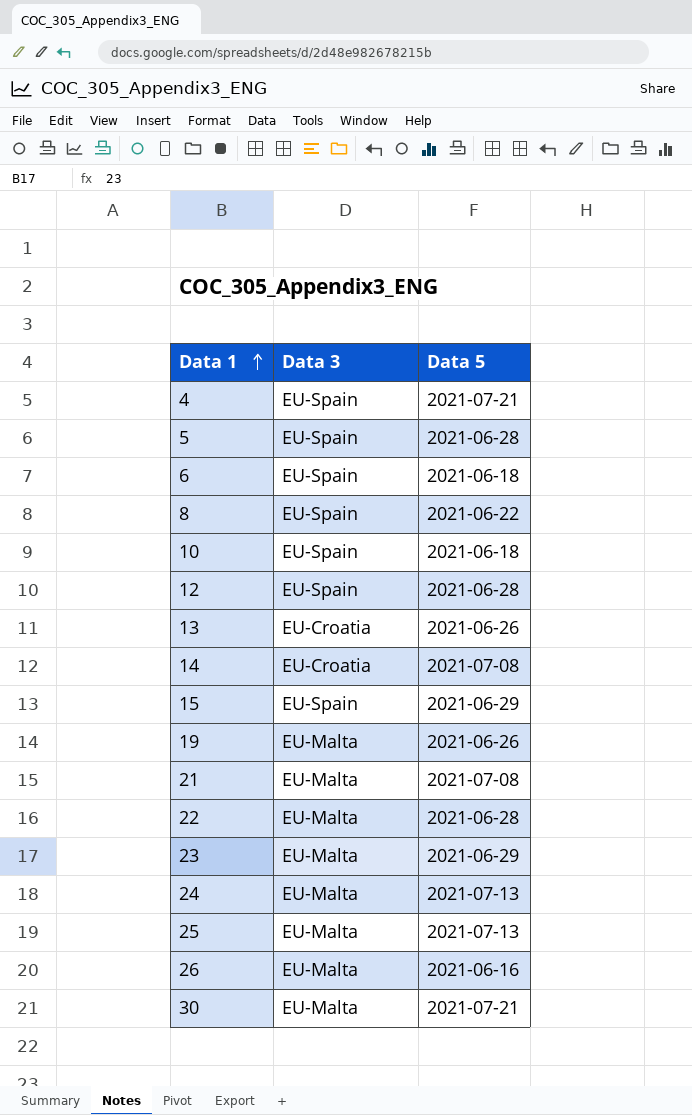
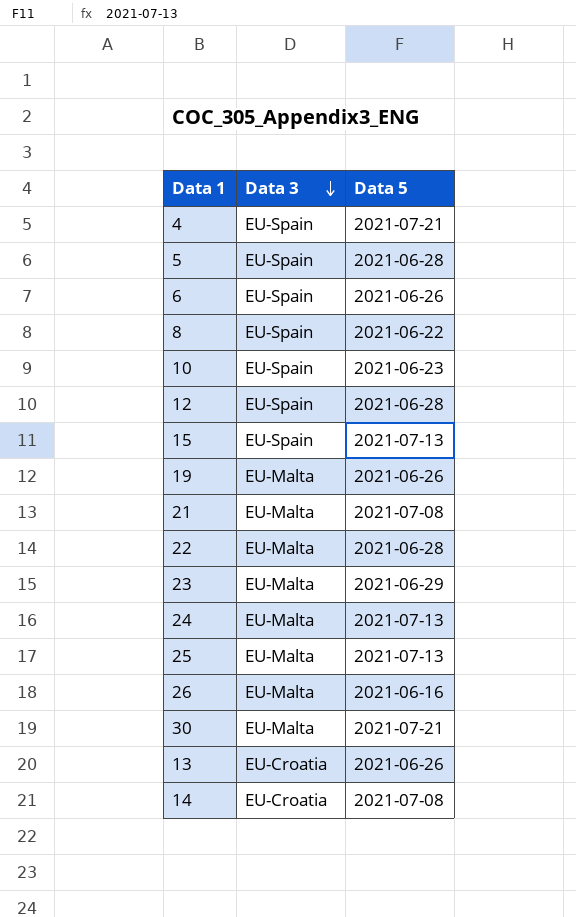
row order: Data 1 ascending -> Data 3 descending
6 | Data 5: 2021-06-18 -> 2021-06-26
10 | Data 5: 2021-06-18 -> 2021-06-23
15 | Data 5: 2021-06-29 -> 2021-07-13

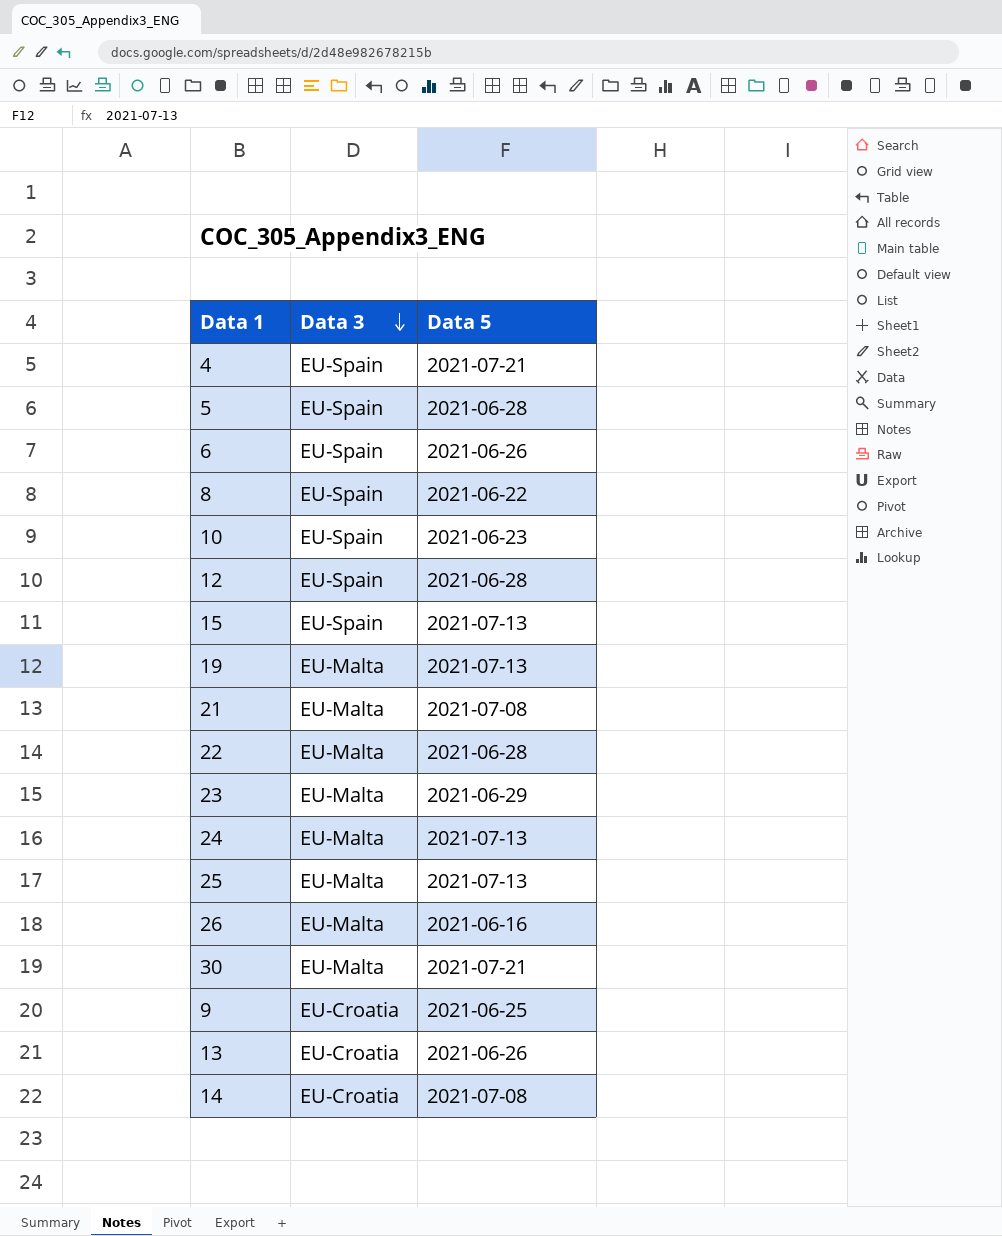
19 | Data 5: 2021-06-26 -> 2021-07-13
row 9: none -> EU-Croatia | 2021-06-25

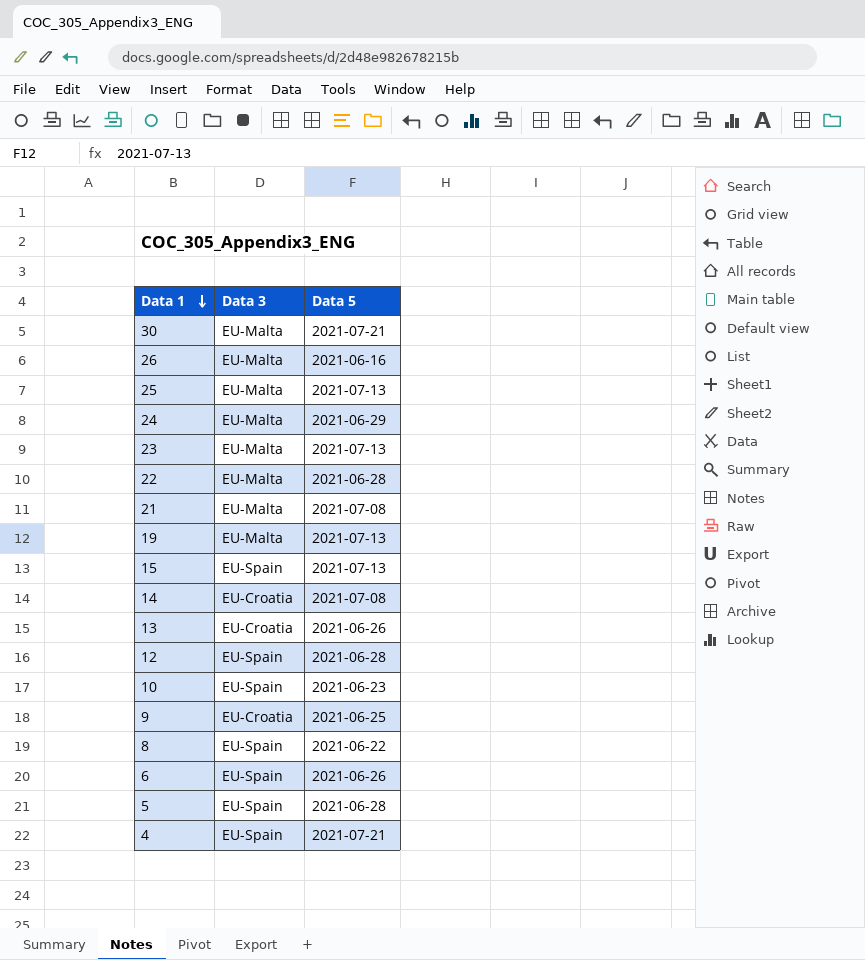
row order: Data 3 descending -> Data 1 descending
24 | Data 5: 2021-07-13 -> 2021-06-29
23 | Data 5: 2021-06-29 -> 2021-07-13

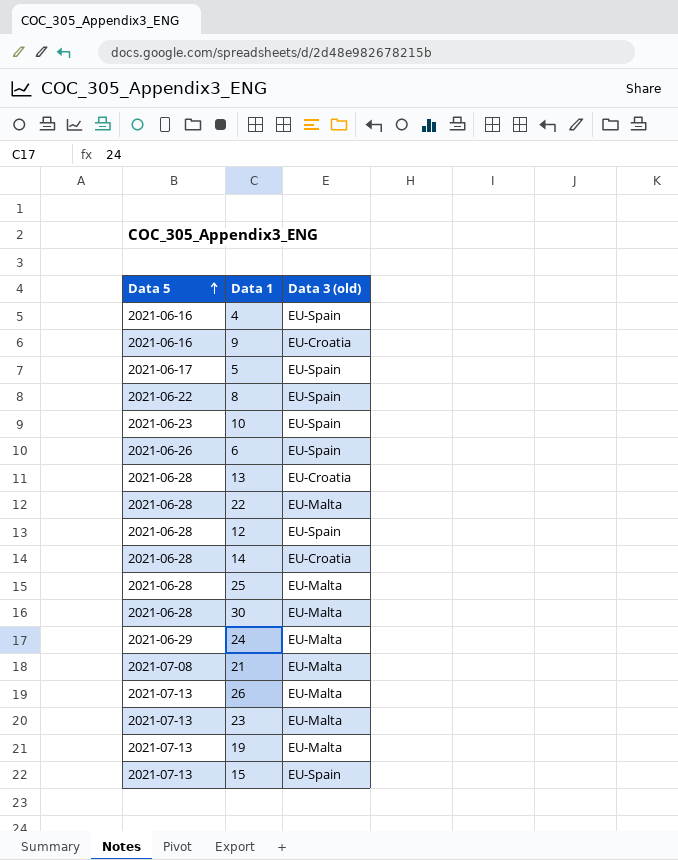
row order: Data 1 descending -> Data 5 ascending
column Data 5 | position: 3 -> 1
column name: Data 3 -> Data 3 (old)
4 | Data 5: 2021-07-21 -> 2021-06-16
9 | Data 5: 2021-06-25 -> 2021-06-16
5 | Data 5: 2021-06-28 -> 2021-06-17
13 | Data 5: 2021-06-26 -> 2021-06-28
14 | Data 5: 2021-07-08 -> 2021-06-28
25 | Data 5: 2021-07-13 -> 2021-06-28
30 | Data 5: 2021-07-21 -> 2021-06-28
26 | Data 5: 2021-06-16 -> 2021-07-13

